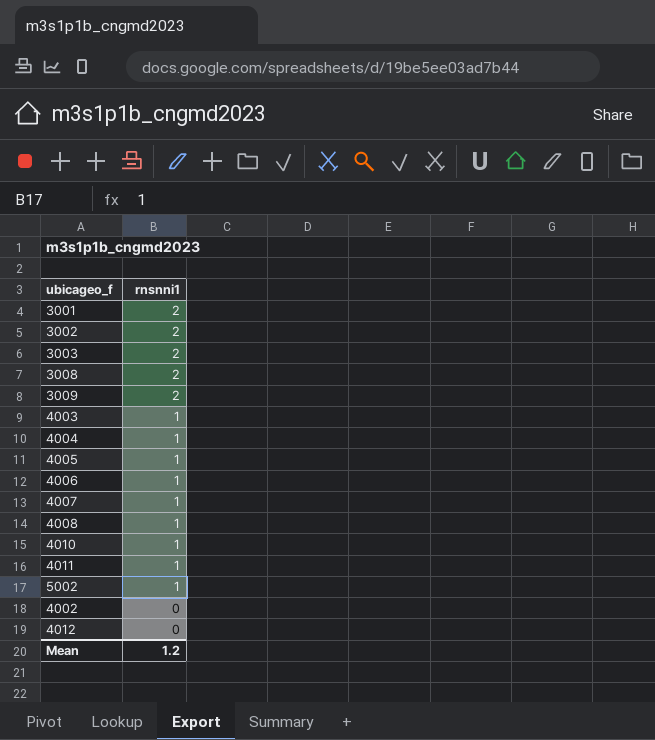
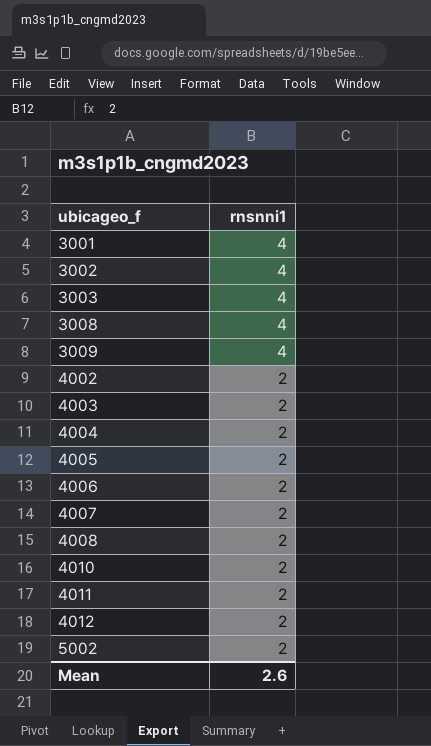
row order: rnsnni1 descending -> ubicageo_f ascending
3001 | rnsnni1: 2 -> 4
3002 | rnsnni1: 2 -> 4
3003 | rnsnni1: 2 -> 4
3008 | rnsnni1: 2 -> 4
3009 | rnsnni1: 2 -> 4
4002 | rnsnni1: 0 -> 2
4003 | rnsnni1: 1 -> 2
4004 | rnsnni1: 1 -> 2
4005 | rnsnni1: 1 -> 2
4006 | rnsnni1: 1 -> 2
4007 | rnsnni1: 1 -> 2
4008 | rnsnni1: 1 -> 2
4010 | rnsnni1: 1 -> 2
4011 | rnsnni1: 1 -> 2
4012 | rnsnni1: 0 -> 2
5002 | rnsnni1: 1 -> 2
Mean | rnsnni1: 1.2 -> 2.6

